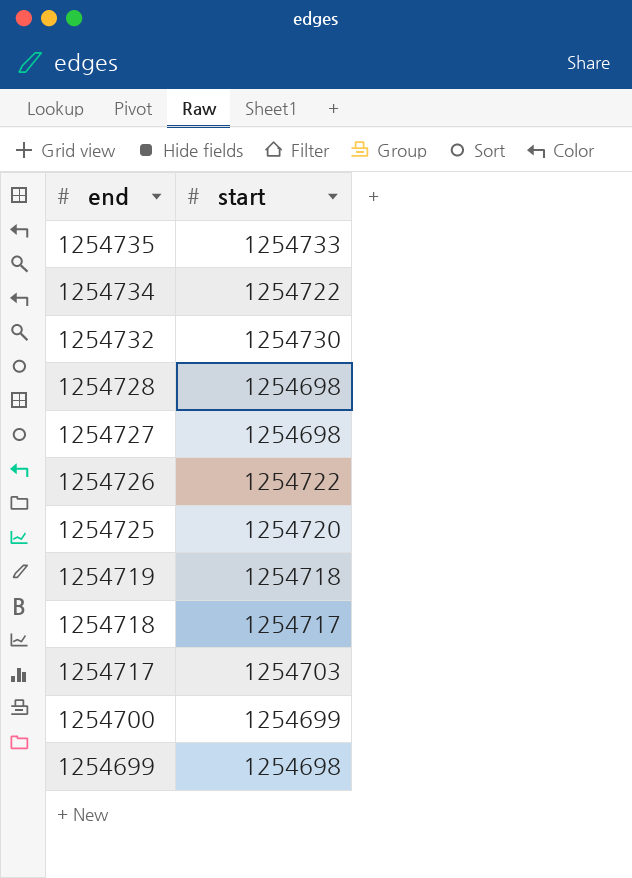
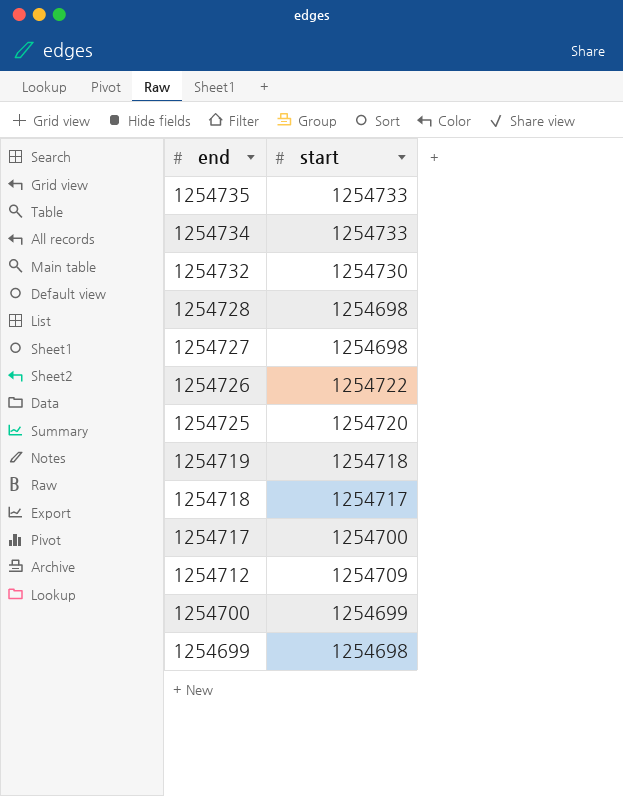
1254734 | start: 1254722 -> 1254733
1254717 | start: 1254703 -> 1254700
row 1254712: none -> 1254709

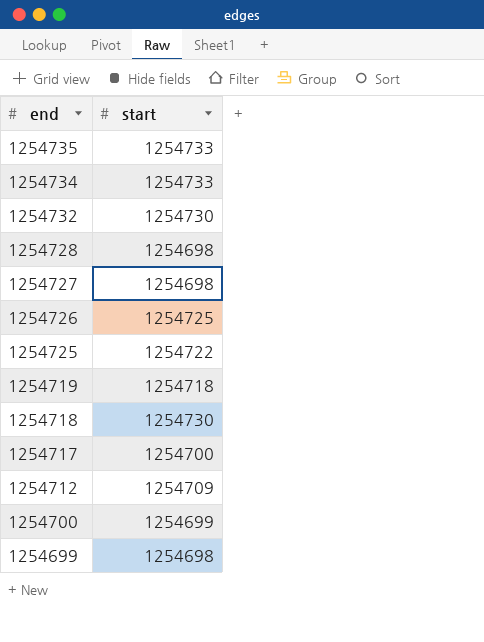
1254726 | start: 1254722 -> 1254725
1254725 | start: 1254720 -> 1254722
1254718 | start: 1254717 -> 1254730

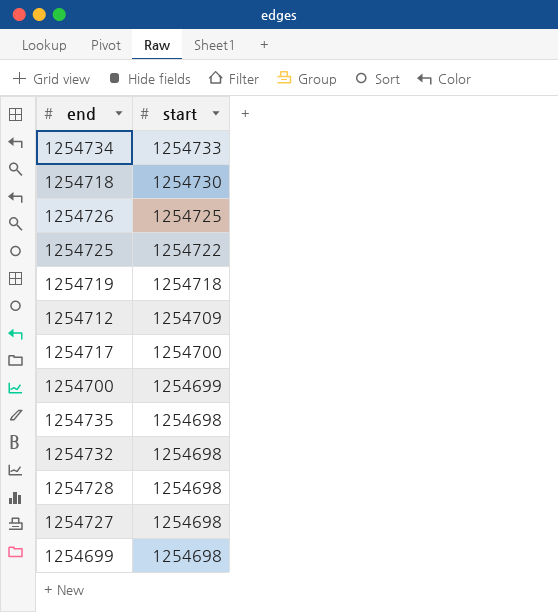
row order: end descending -> start descending
1254735 | start: 1254733 -> 1254698
1254732 | start: 1254730 -> 1254698

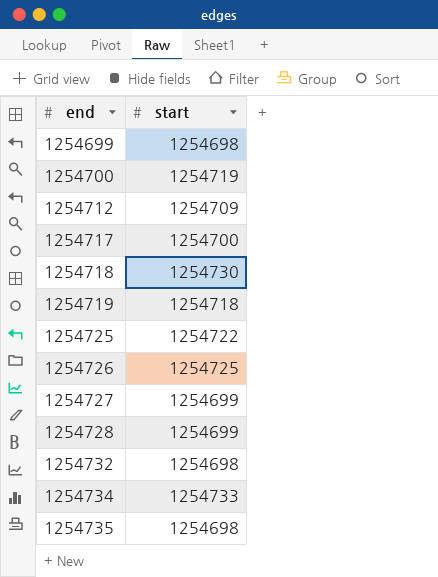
row order: start descending -> end ascending
1254700 | start: 1254699 -> 1254719
1254727 | start: 1254698 -> 1254699
1254728 | start: 1254698 -> 1254699

